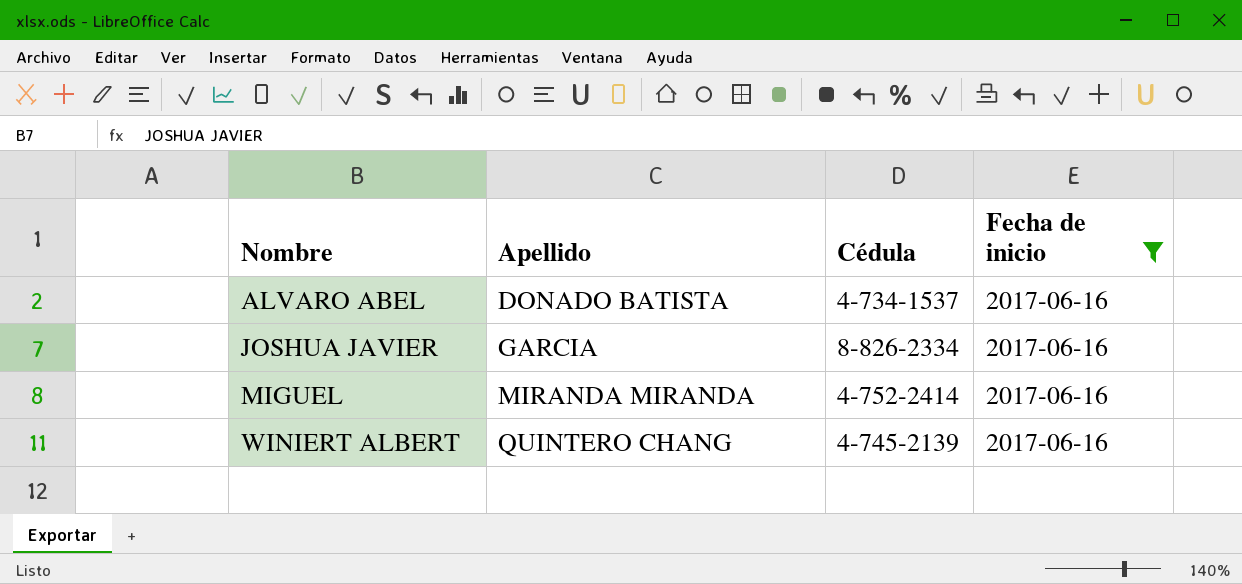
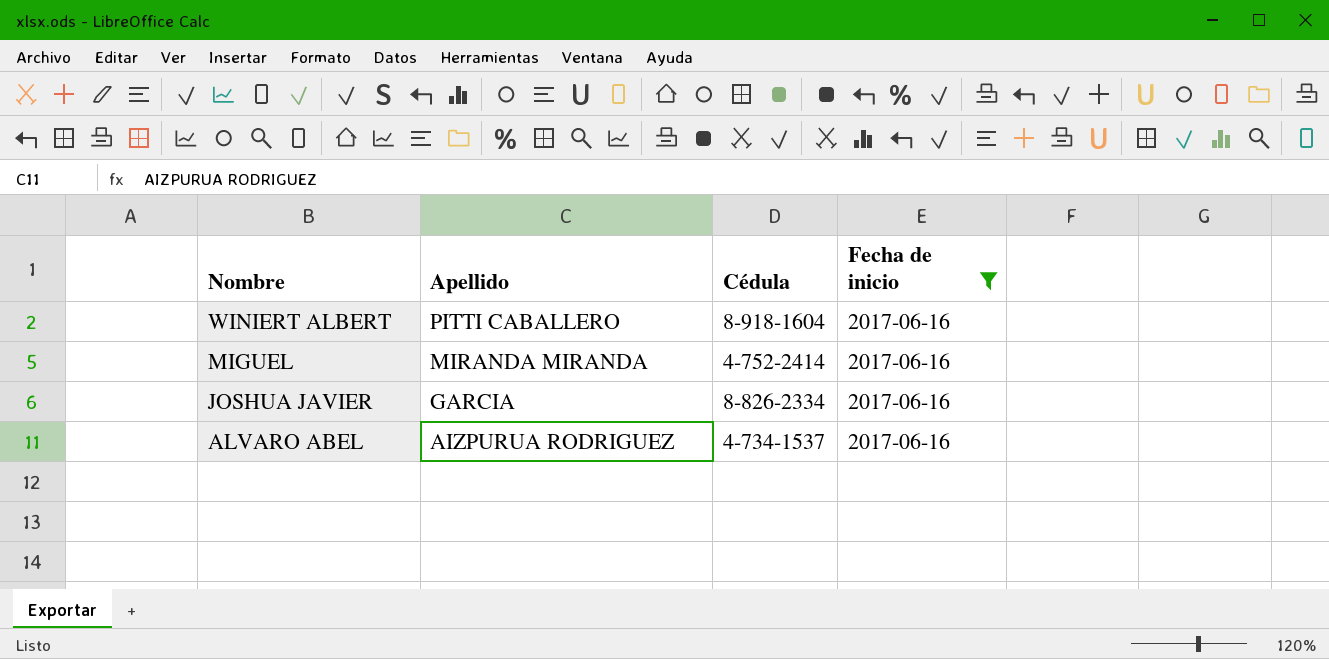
row order: Nombre ascending -> Nombre descending
WINIERT ALBERT | Apellido: QUINTERO CHANG -> PITTI CABALLERO
WINIERT ALBERT | Cédula: 4-745-2139 -> 8-918-1604
ALVARO ABEL | Apellido: DONADO BATISTA -> AIZPURUA RODRIGUEZ

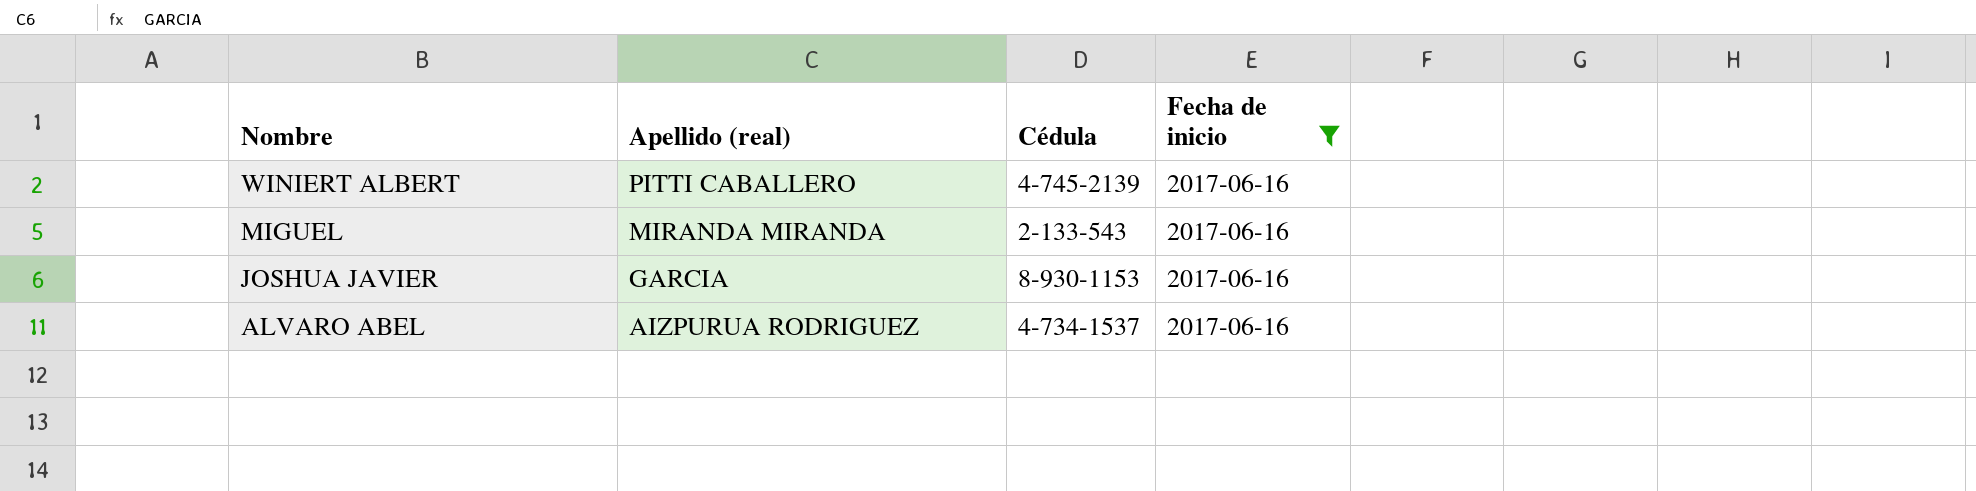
column name: Apellido -> Apellido (real)
WINIERT ALBERT | Cédula: 8-918-1604 -> 4-745-2139
MIGUEL | Cédula: 4-752-2414 -> 2-133-543
JOSHUA JAVIER | Cédula: 8-826-2334 -> 8-930-1153

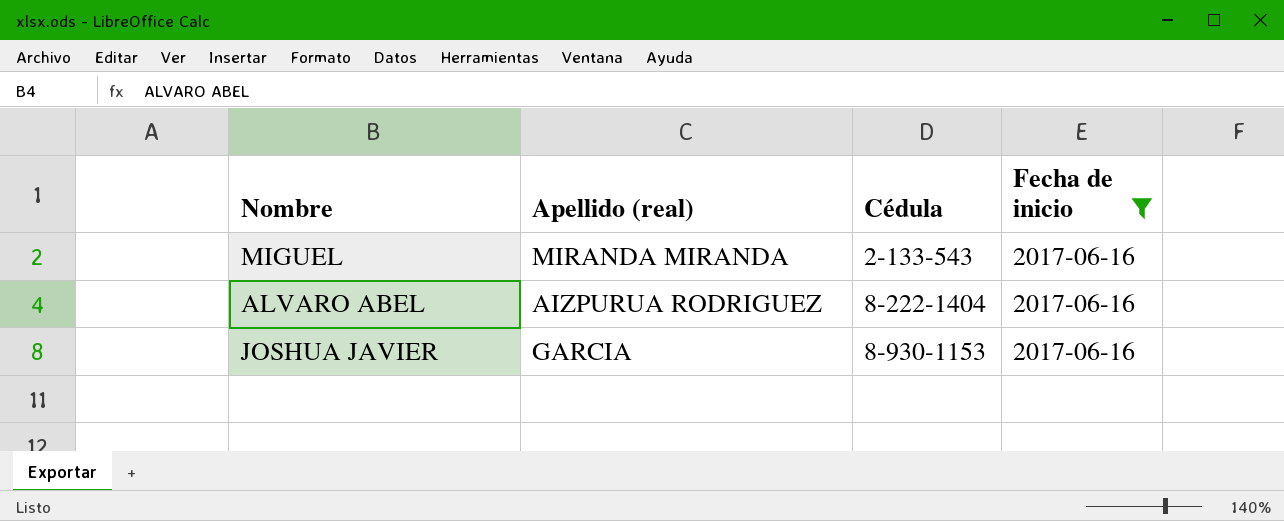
row order: Nombre descending -> Cédula ascending
row WINIERT ALBERT: PITTI CABALLERO | 4-745-2139 | 2017-06-16 -> none
ALVARO ABEL | Cédula: 4-734-1537 -> 8-222-1404

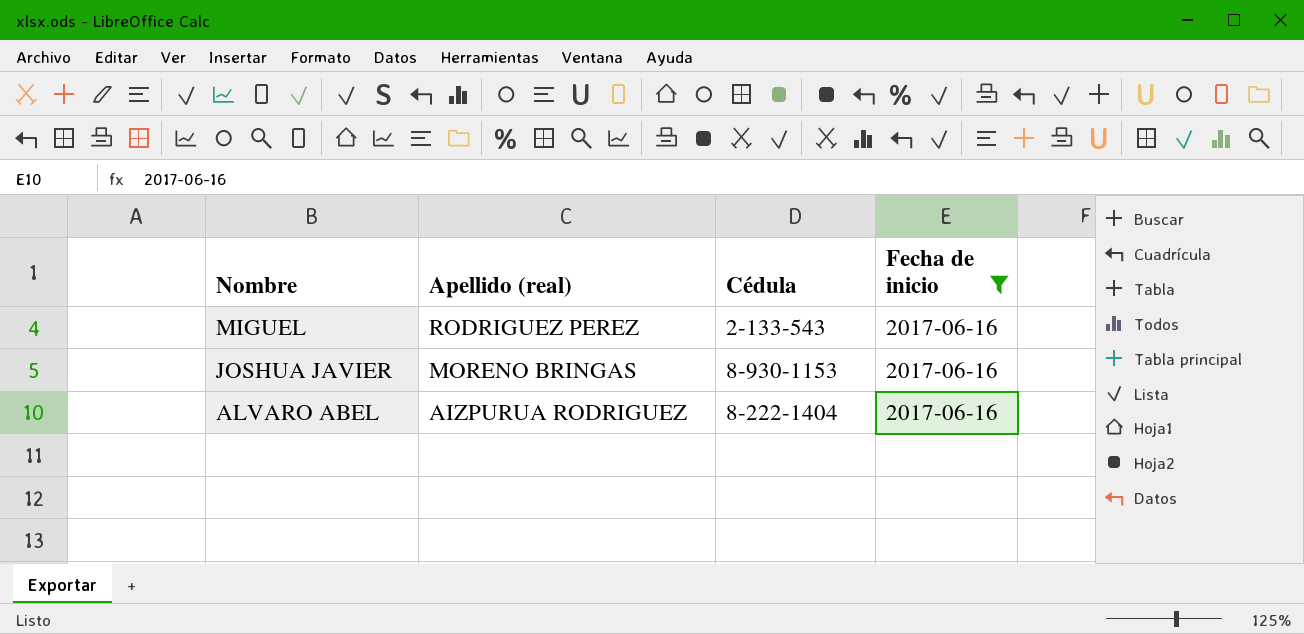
row order: Cédula ascending -> Nombre descending
MIGUEL | Apellido (real): MIRANDA MIRANDA -> RODRIGUEZ PEREZ
JOSHUA JAVIER | Apellido (real): GARCIA -> MORENO BRINGAS

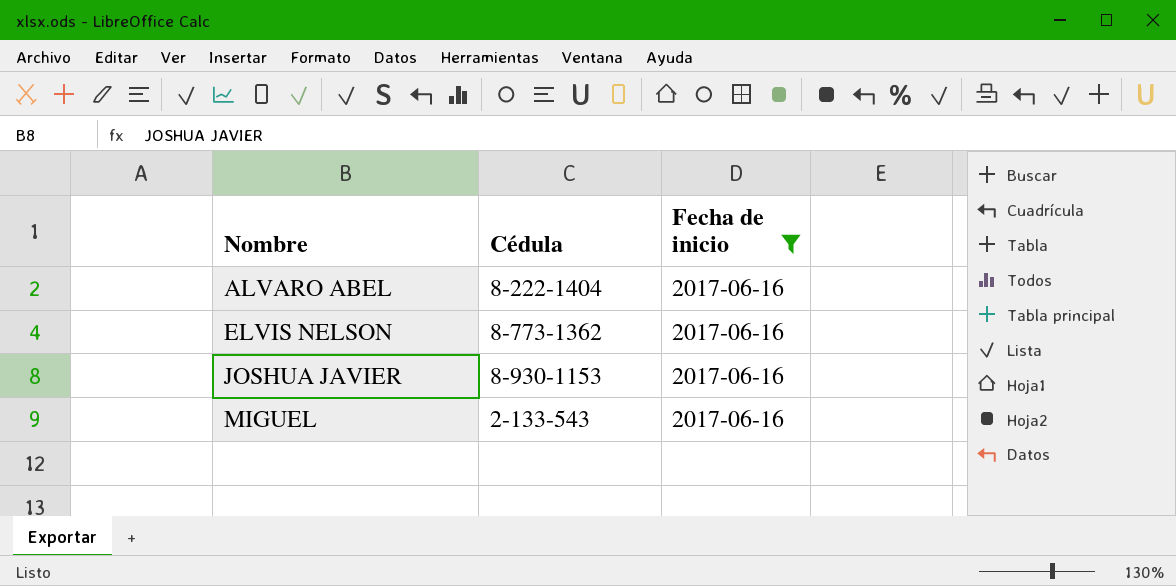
row order: Nombre descending -> Nombre ascending
column Apellido (real) | position: 2 -> none
row ELVIS NELSON: none -> 8-773-1362 | 2017-06-16

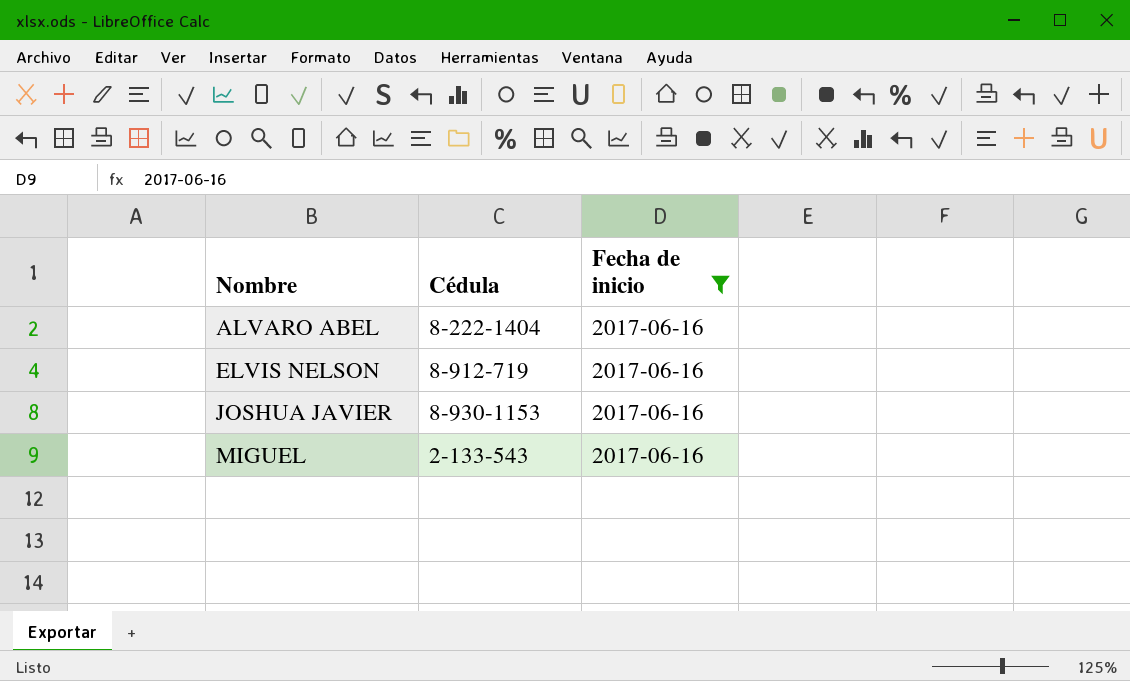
ELVIS NELSON | Cédula: 8-773-1362 -> 8-912-719

